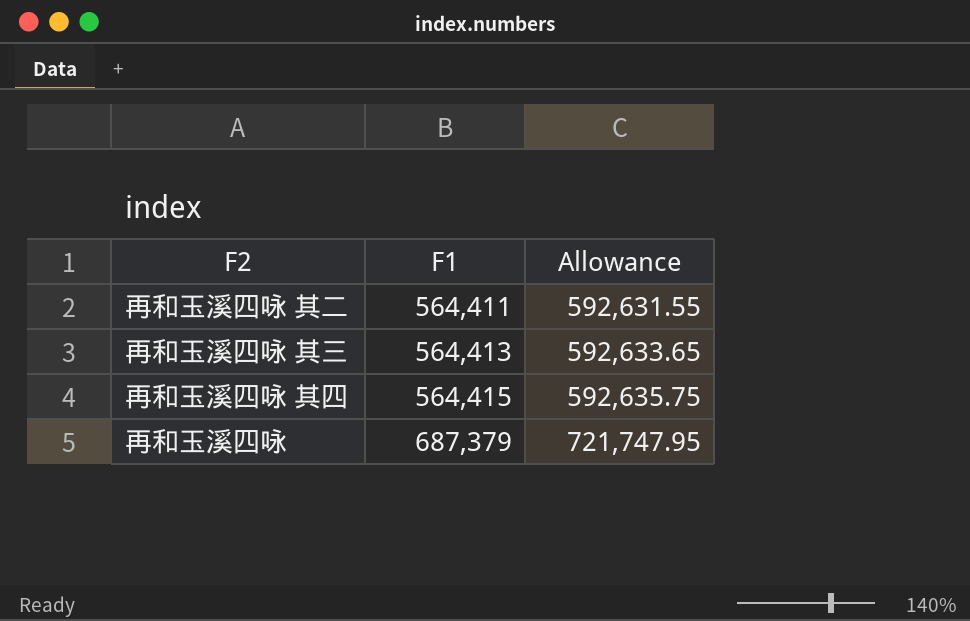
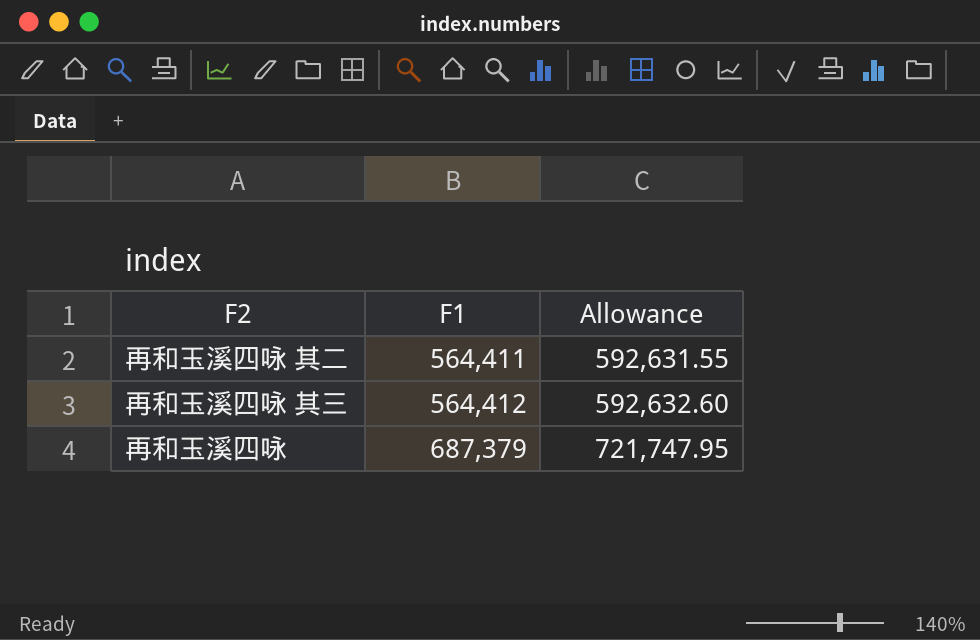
row 再和玉溪四咏 其四: 564,415 | 592,635.75 -> none
再和玉溪四咏 其三 | F1: 564,413 -> 564,412
再和玉溪四咏 其三 | Allowance: 592,633.65 -> 592,632.60

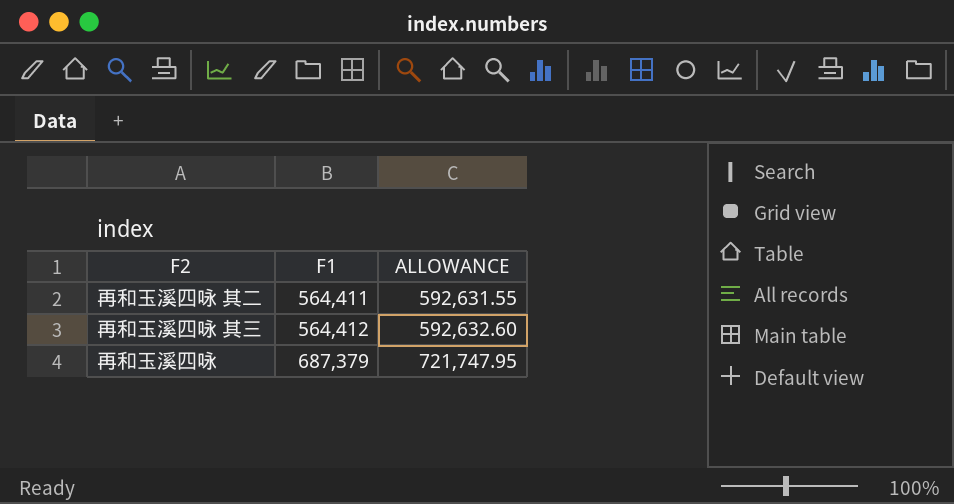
column name: Allowance -> ALLOWANCE

